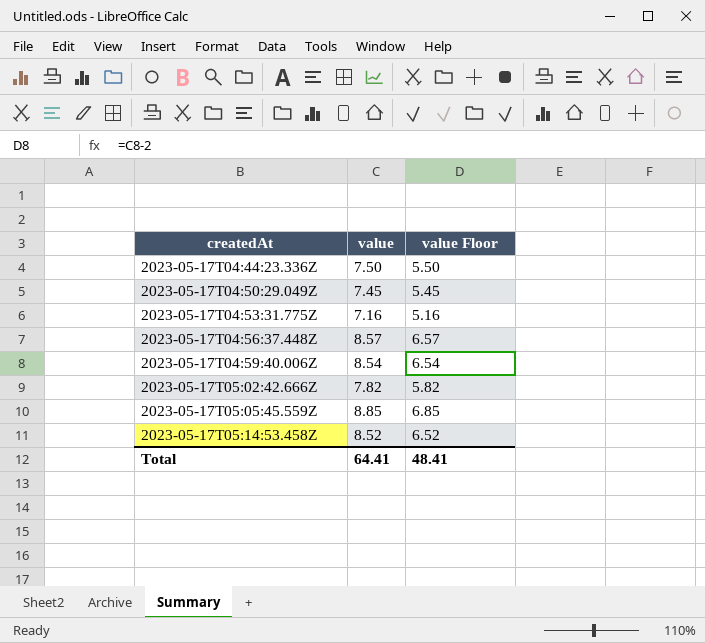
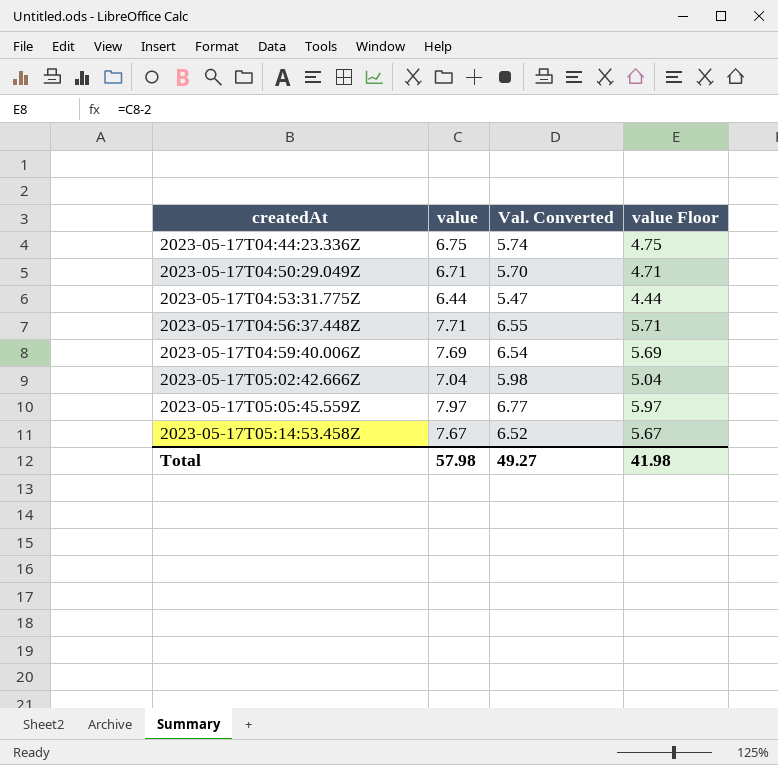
column Val. Converted | formula: none -> [value] * 0.85
2023-05-17T04:44:23.336Z | value: 7.50 -> 6.75
2023-05-17T04:44:23.336Z | value Floor: 5.50 -> 4.75
2023-05-17T04:50:29.049Z | value: 7.45 -> 6.71
2023-05-17T04:50:29.049Z | value Floor: 5.45 -> 4.71
2023-05-17T04:53:31.775Z | value: 7.16 -> 6.44
2023-05-17T04:53:31.775Z | value Floor: 5.16 -> 4.44
2023-05-17T04:56:37.448Z | value: 8.57 -> 7.71
2023-05-17T04:56:37.448Z | value Floor: 6.57 -> 5.71
2023-05-17T04:59:40.006Z | value: 8.54 -> 7.69
2023-05-17T04:59:40.006Z | value Floor: 6.54 -> 5.69
2023-05-17T05:02:42.666Z | value: 7.82 -> 7.04
2023-05-17T05:02:42.666Z | value Floor: 5.82 -> 5.04
2023-05-17T05:05:45.559Z | value: 8.85 -> 7.97
2023-05-17T05:05:45.559Z | value Floor: 6.85 -> 5.97
2023-05-17T05:14:53.458Z | value: 8.52 -> 7.67
2023-05-17T05:14:53.458Z | value Floor: 6.52 -> 5.67
Total | value: 64.41 -> 57.98
Total | value Floor: 48.41 -> 41.98

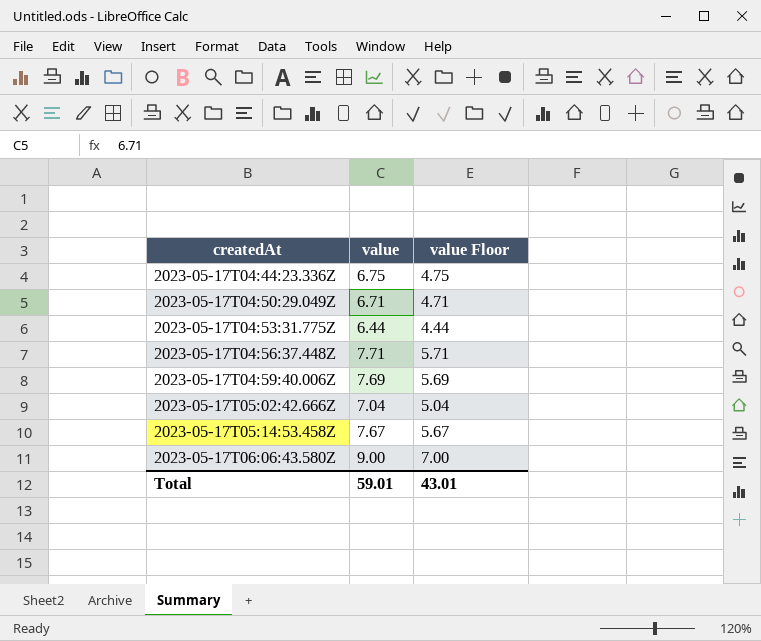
column Val. Converted | formula: [value] * 0.85 -> none
row 2023-05-17T05:05:45.559Z: 7.97 | 6.77 | 5.97 -> none
row 2023-05-17T06:06:43.580Z: none -> 9.00 | 7.00
Total | value: 57.98 -> 59.01
Total | value Floor: 41.98 -> 43.01

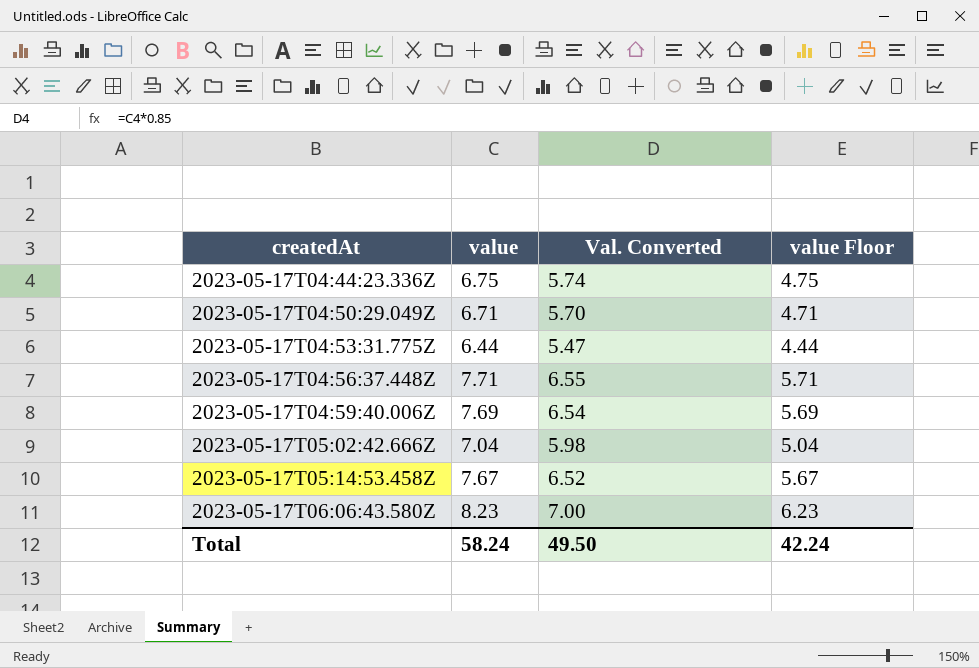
column Val. Converted | formula: none -> [value] * 0.85
2023-05-17T06:06:43.580Z | value: 9.00 -> 8.23
2023-05-17T06:06:43.580Z | value Floor: 7.00 -> 6.23
Total | value: 59.01 -> 58.24
Total | value Floor: 43.01 -> 42.24

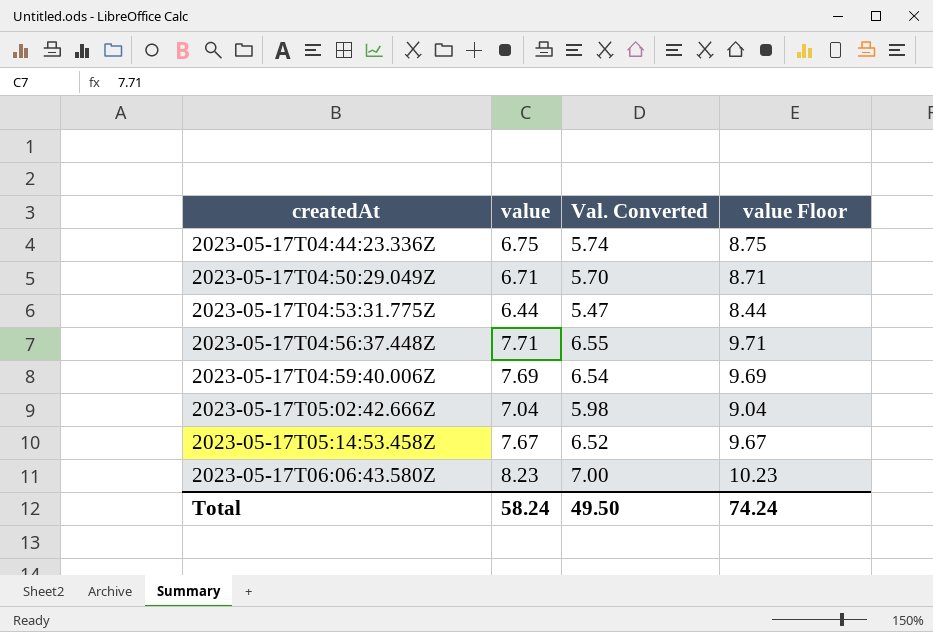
column value Floor | formula: [value] - 2 -> [value] + 2
Total | value Floor: 42.24 -> 74.24

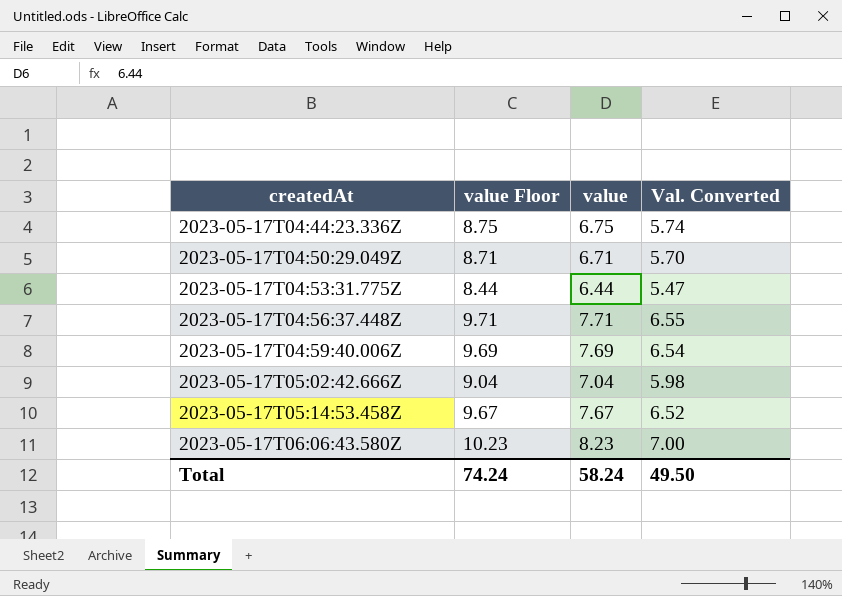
column value Floor | position: 4 -> 2

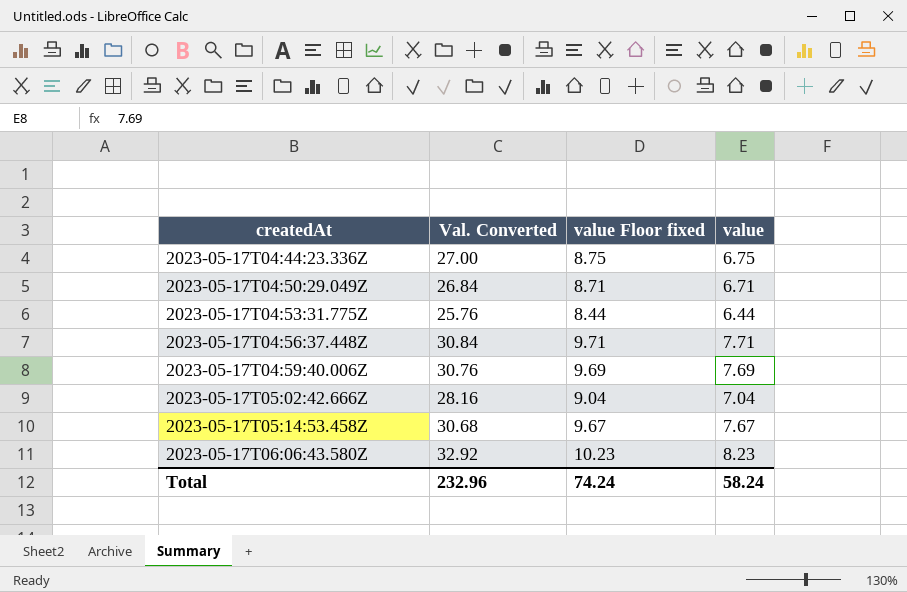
column Val. Converted | formula: [value] * 0.85 -> [value] * 4
column Val. Converted | position: 4 -> 2
column name: value Floor -> value Floor fixed
Total | Val. Converted: 49.50 -> 232.96

